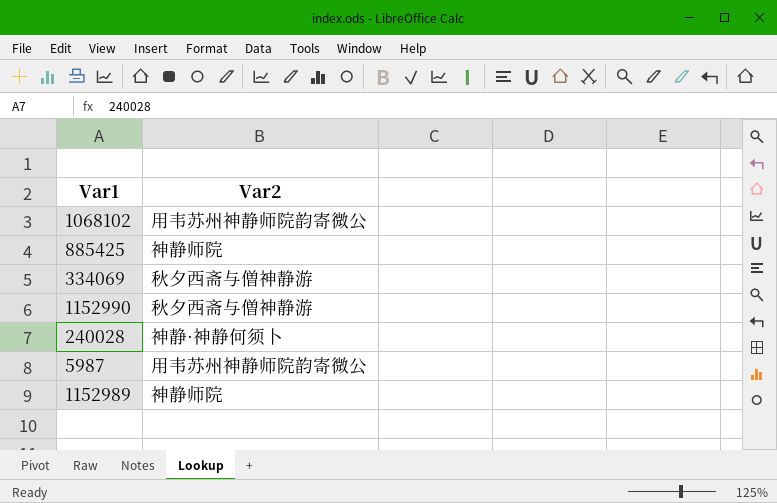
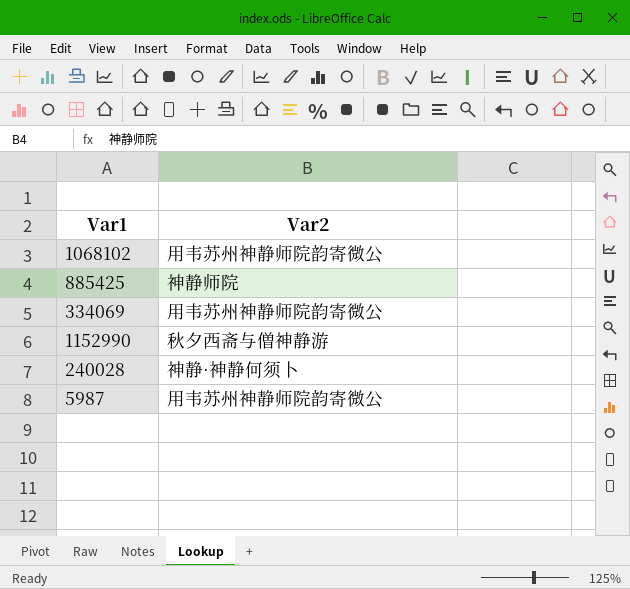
row 1152989: 神静师院 -> none
334069 | Var2: 秋夕西斋与僧神静游 -> 用韦苏州神静师院韵寄微公

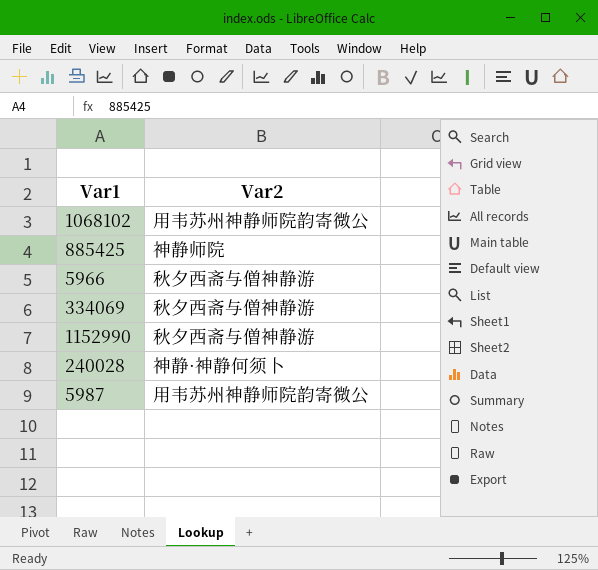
row 5966: none -> 秋夕西斋与僧神静游
334069 | Var2: 用韦苏州神静师院韵寄微公 -> 秋夕西斋与僧神静游

